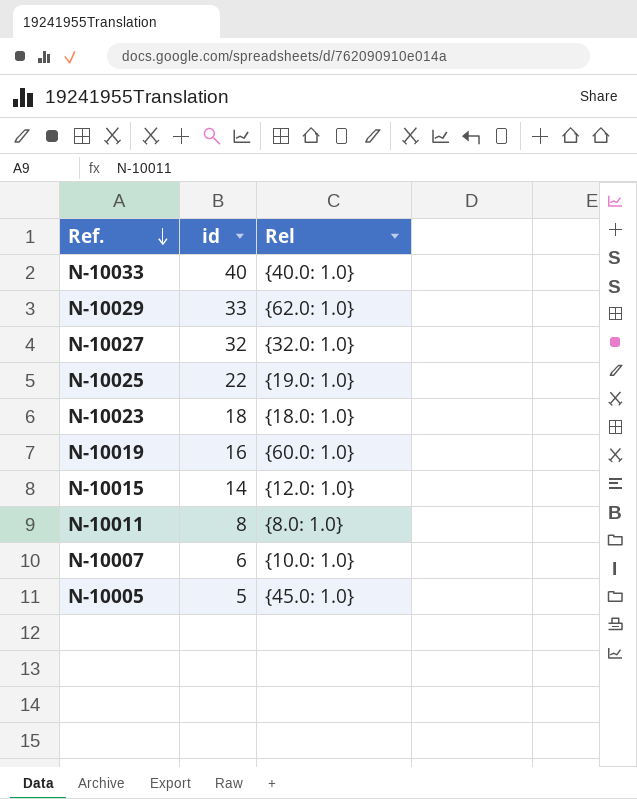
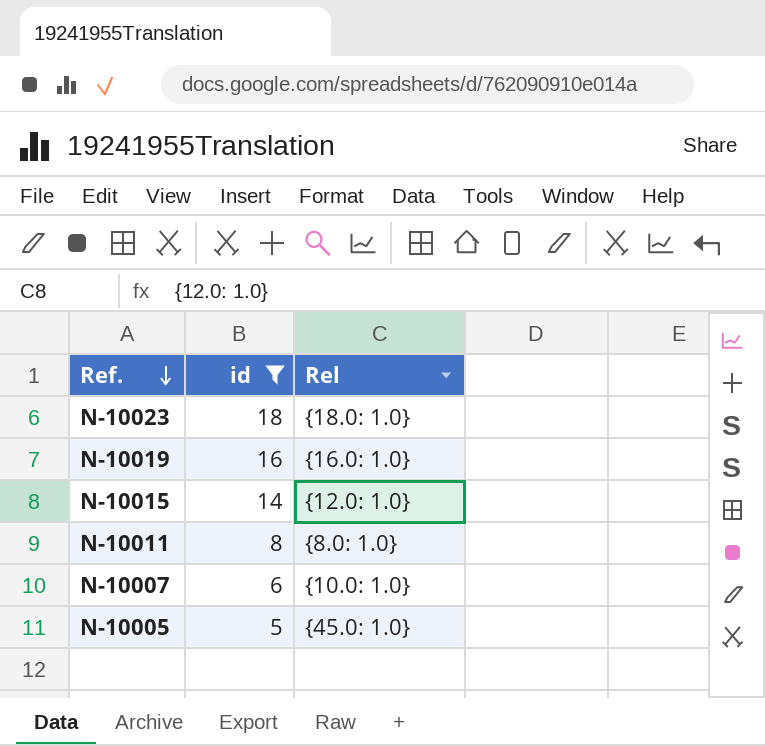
filter: none -> id <= 18
N-10019 | Rel: {60.0: 1.0} -> {16.0: 1.0}

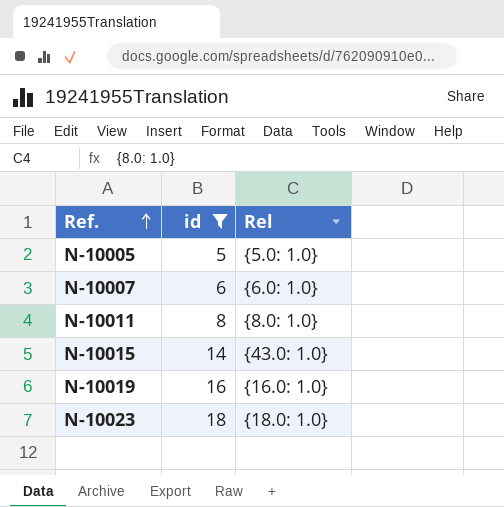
row order: Ref. descending -> Ref. ascending
N-10005 | Rel: {45.0: 1.0} -> {5.0: 1.0}
N-10007 | Rel: {10.0: 1.0} -> {6.0: 1.0}
N-10015 | Rel: {12.0: 1.0} -> {43.0: 1.0}

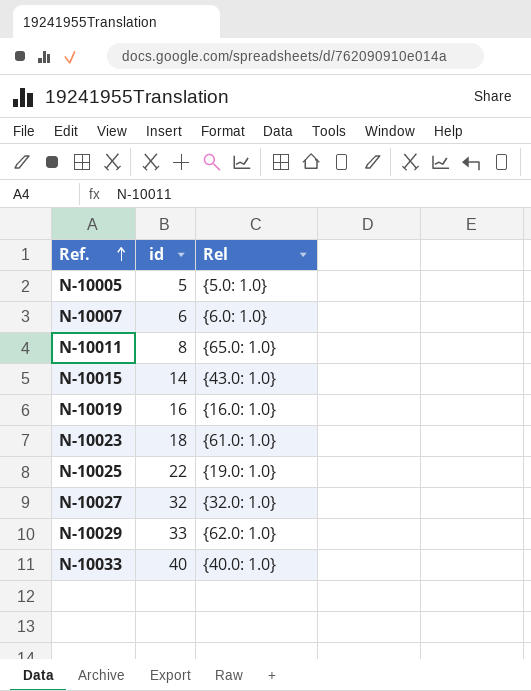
filter: id <= 18 -> none
N-10011 | Rel: {8.0: 1.0} -> {65.0: 1.0}
N-10023 | Rel: {18.0: 1.0} -> {61.0: 1.0}

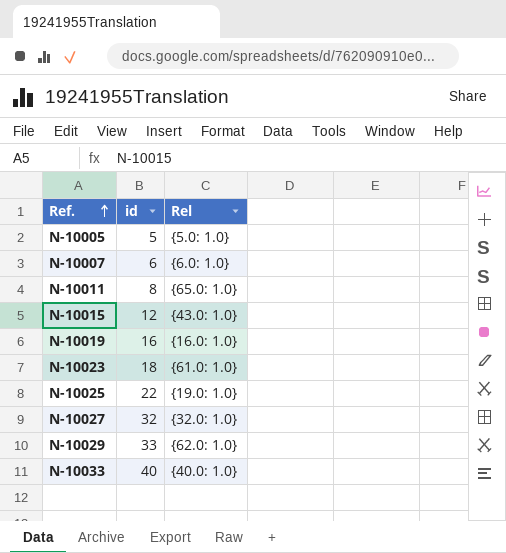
N-10015 | id: 14 -> 12

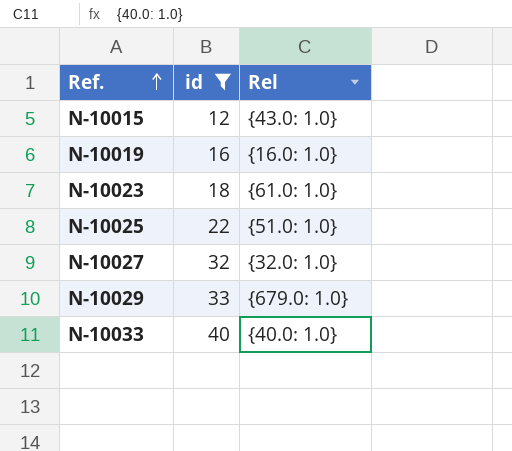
filter: none -> id >= 12
N-10025 | Rel: {19.0: 1.0} -> {51.0: 1.0}
N-10029 | Rel: {62.0: 1.0} -> {679.0: 1.0}

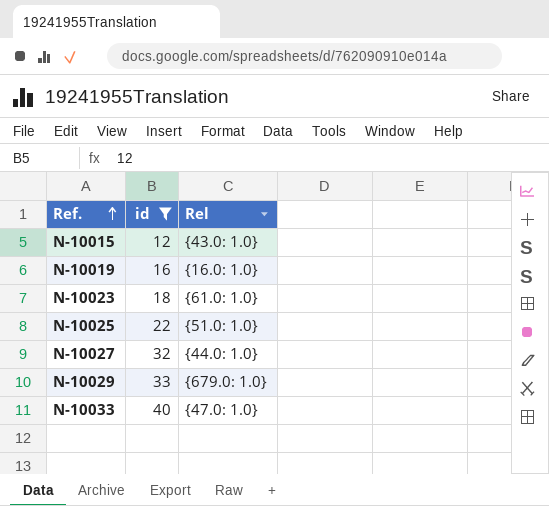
N-10027 | Rel: {32.0: 1.0} -> {44.0: 1.0}
N-10033 | Rel: {40.0: 1.0} -> {47.0: 1.0}

